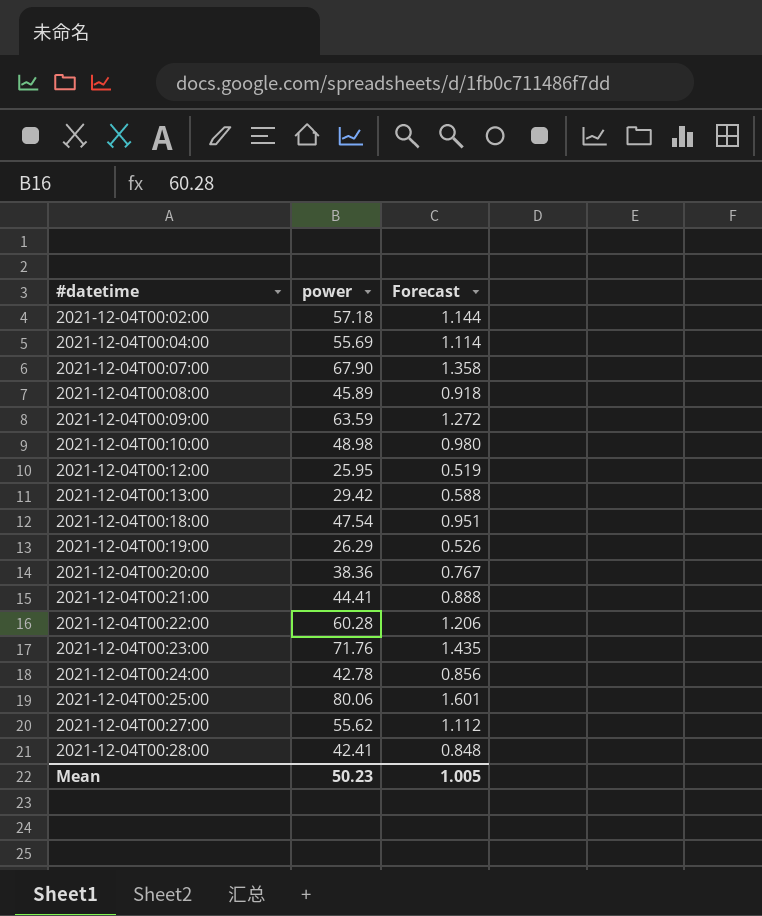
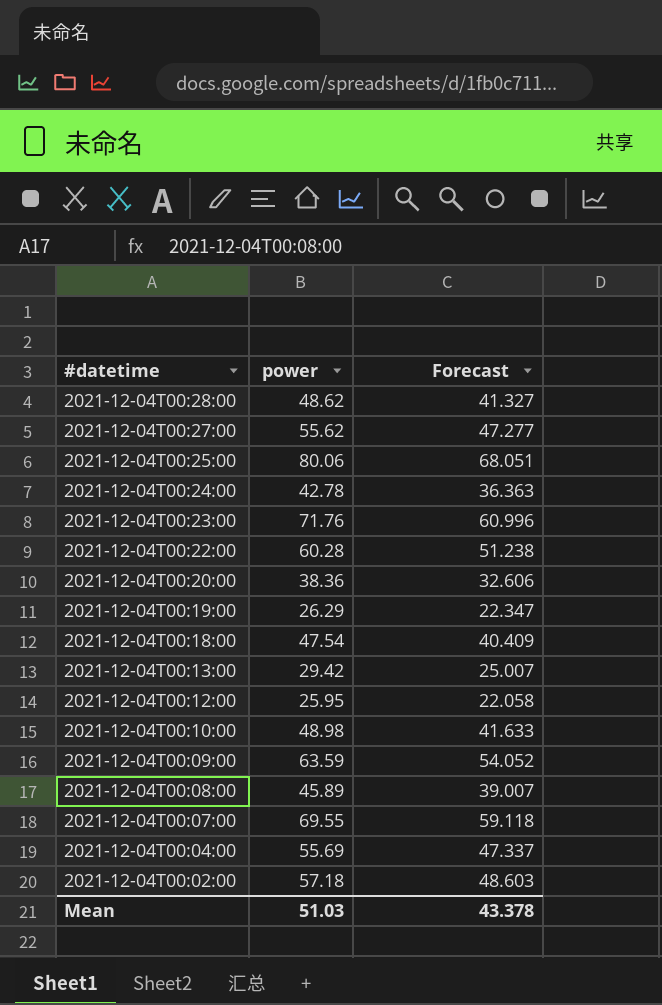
row order: #datetime ascending -> #datetime descending
column Forecast | formula: [power] * 0.02 -> [power] * 0.85
row 2021-12-04T00:21:00: 44.41 | 0.888 -> none
2021-12-04T00:28:00 | power: 42.41 -> 48.62
2021-12-04T00:07:00 | power: 67.90 -> 69.55
Mean | power: 50.23 -> 51.03
Mean | Forecast: 1.005 -> 43.378

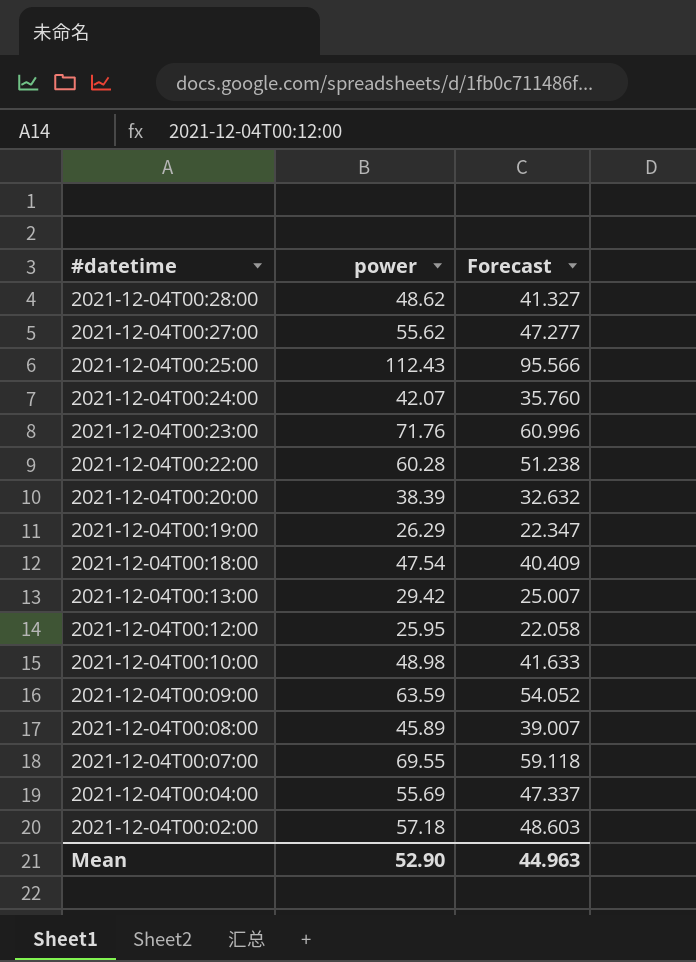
2021-12-04T00:25:00 | power: 80.06 -> 112.43
2021-12-04T00:25:00 | Forecast: 68.051 -> 95.566
2021-12-04T00:24:00 | power: 42.78 -> 42.07
2021-12-04T00:24:00 | Forecast: 36.363 -> 35.760
2021-12-04T00:20:00 | power: 38.36 -> 38.39
2021-12-04T00:20:00 | Forecast: 32.606 -> 32.632
Mean | power: 51.03 -> 52.90
Mean | Forecast: 43.378 -> 44.963

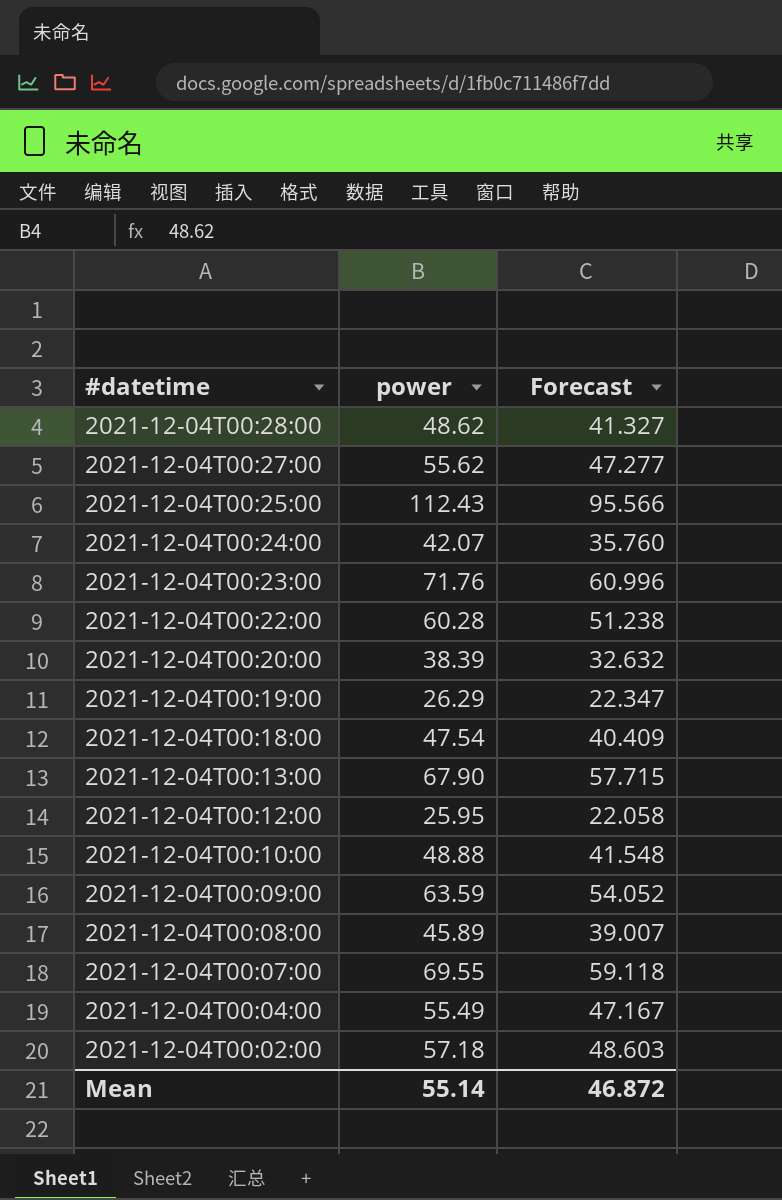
2021-12-04T00:13:00 | power: 29.42 -> 67.90
2021-12-04T00:13:00 | Forecast: 25.007 -> 57.715
2021-12-04T00:10:00 | power: 48.98 -> 48.88
2021-12-04T00:10:00 | Forecast: 41.633 -> 41.548
2021-12-04T00:04:00 | power: 55.69 -> 55.49
2021-12-04T00:04:00 | Forecast: 47.337 -> 47.167
Mean | power: 52.90 -> 55.14
Mean | Forecast: 44.963 -> 46.872

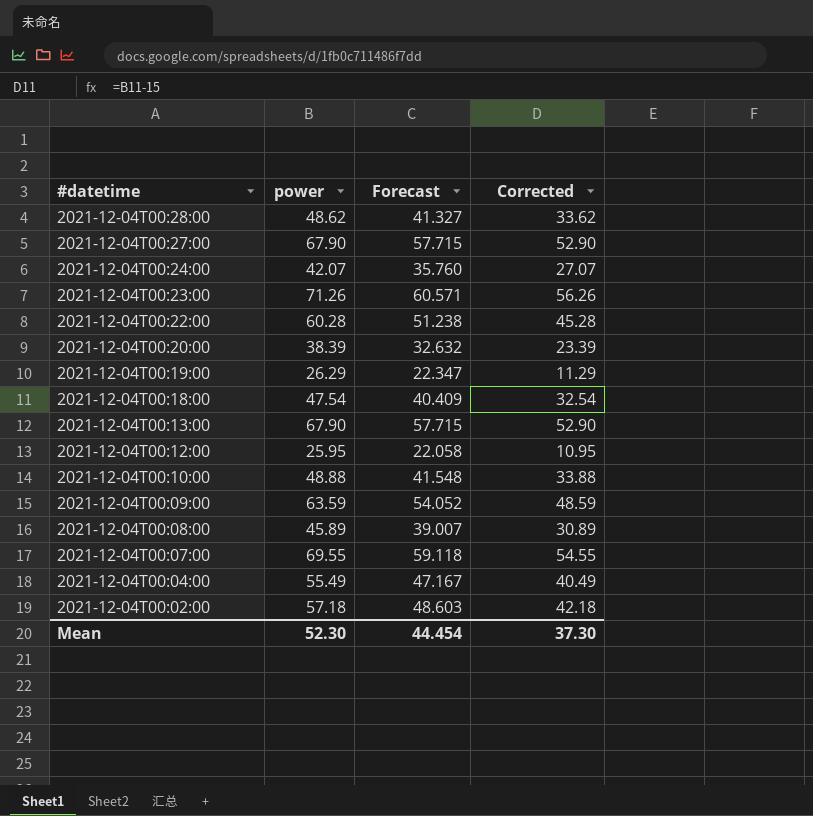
column Corrected | formula: none -> [power] - 15
row 2021-12-04T00:25:00: 112.43 | 95.566 -> none
2021-12-04T00:27:00 | power: 55.62 -> 67.90
2021-12-04T00:27:00 | Forecast: 47.277 -> 57.715
2021-12-04T00:23:00 | power: 71.76 -> 71.26
2021-12-04T00:23:00 | Forecast: 60.996 -> 60.571
Mean | power: 55.14 -> 52.30
Mean | Forecast: 46.872 -> 44.454

